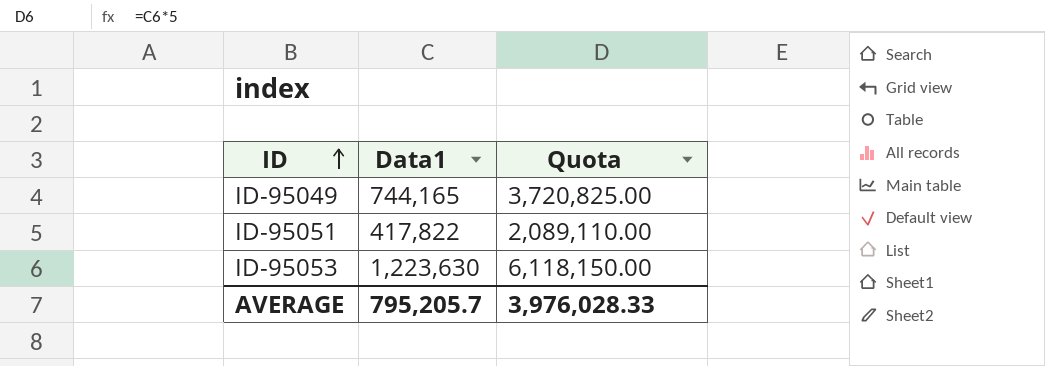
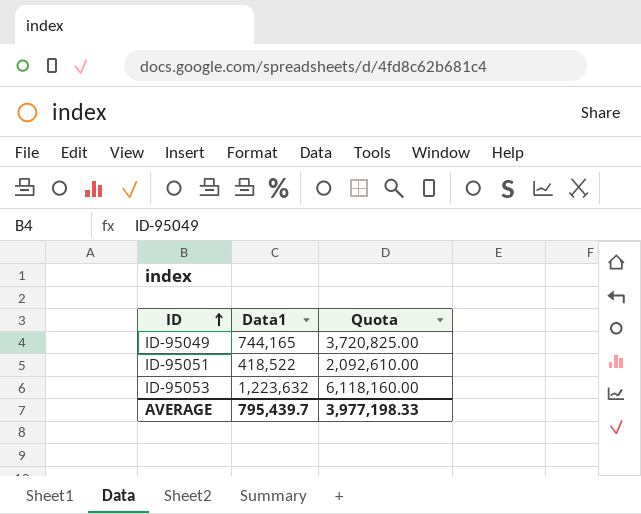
ID-95051 | Data1: 417,822 -> 418,522
ID-95051 | Quota: 2,089,110.00 -> 2,092,610.00
ID-95053 | Data1: 1,223,630 -> 1,223,632
ID-95053 | Quota: 6,118,150.00 -> 6,118,160.00
AVERAGE | Data1: 795,205.7 -> 795,439.7
AVERAGE | Quota: 3,976,028.33 -> 3,977,198.33

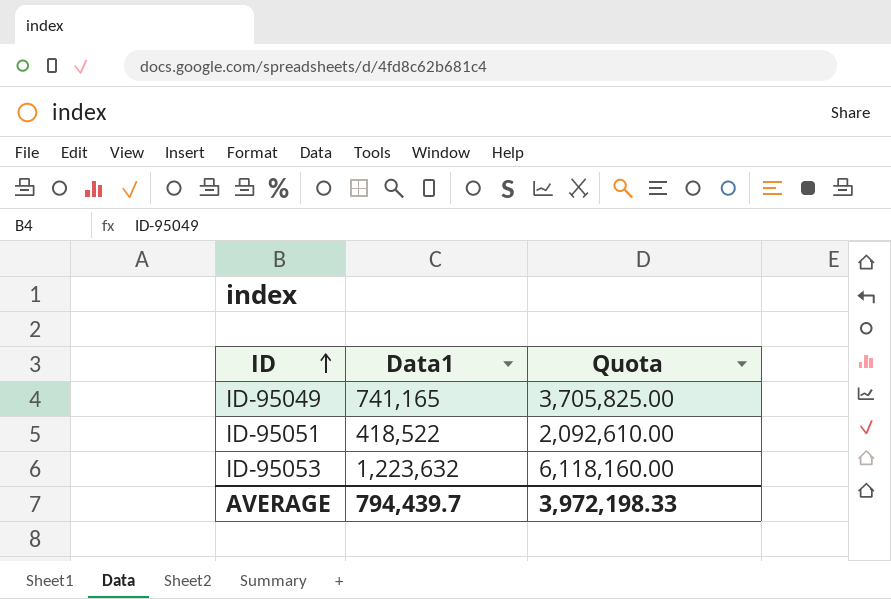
ID-95049 | Data1: 744,165 -> 741,165
ID-95049 | Quota: 3,720,825.00 -> 3,705,825.00
AVERAGE | Data1: 795,439.7 -> 794,439.7
AVERAGE | Quota: 3,977,198.33 -> 3,972,198.33

